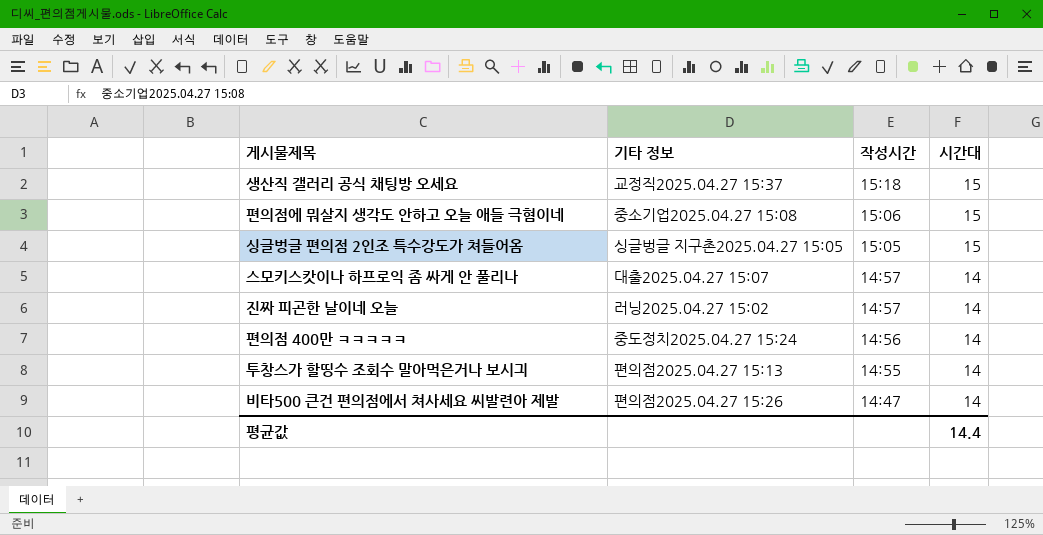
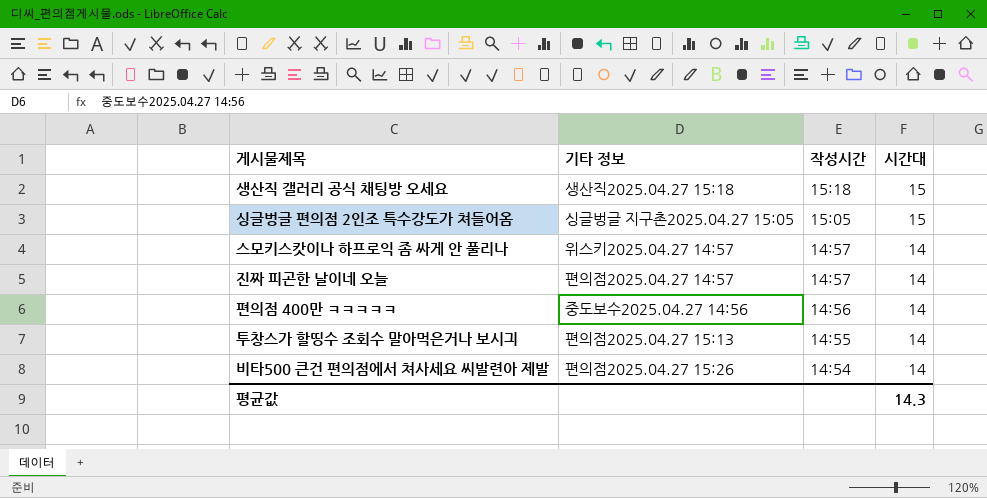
row 편의점에 뭐살지 생각도 안하고 오늘 애들 극혐이네: 중소기업2025.04.27 15:08 | 15:06 | 15 -> none
생산직 갤러리 공식 채팅방 오세요 | 기타 정보: 교정직2025.04.27 15:37 -> 생산직2025.04.27 15:18
스모키스캇이나 하프로익 좀 싸게 안 풀리나 | 기타 정보: 대출2025.04.27 15:07 -> 위스키2025.04.27 14:57
진짜 피곤한 날이네 오늘 | 기타 정보: 러닝2025.04.27 15:02 -> 편의점2025.04.27 14:57
편의점 400만 ㅋㅋㅋㅋㅋ | 기타 정보: 중도정치2025.04.27 15:24 -> 중도보수2025.04.27 14:56
비타500 큰건 편의점에서 쳐사세요 씨발련아 제발 | 작성시간: 14:47 -> 14:54
평균값 | 시간대: 14.4 -> 14.3

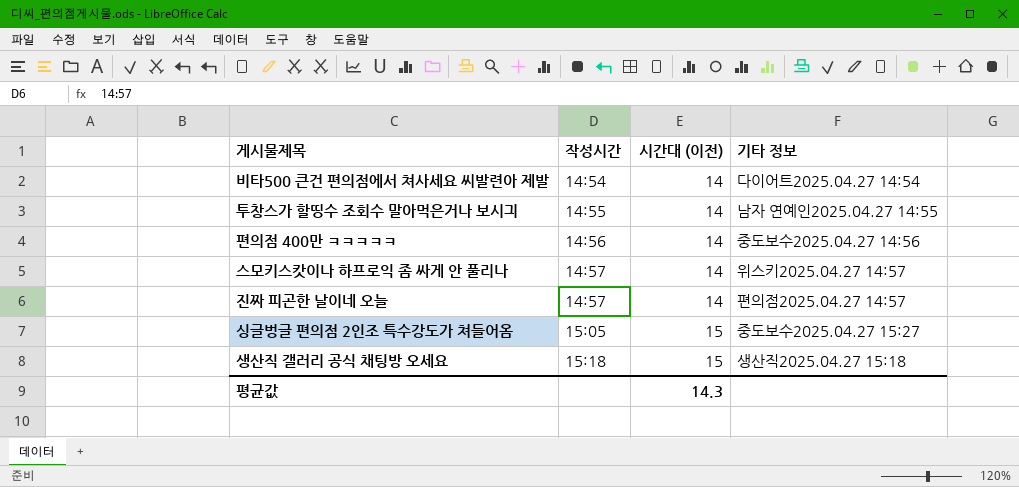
row order: 작성시간 descending -> 작성시간 ascending
column name: 시간대 -> 시간대 (이전)
column 기타 정보 | position: 2 -> 4
비타500 큰건 편의점에서 쳐사세요 씨발련아 제발 | 기타 정보: 편의점2025.04.27 15:26 -> 다이어트2025.04.27 14:54
투창스가 할띵수 조회수 말아먹은거나 보시긔 | 기타 정보: 편의점2025.04.27 15:13 -> 남자 연예인2025.04.27 14:55
싱글벙글 편의점 2인조 특수강도가 쳐들어옴 | 기타 정보: 싱글벙글 지구촌2025.04.27 15:05 -> 중도보수2025.04.27 15:27

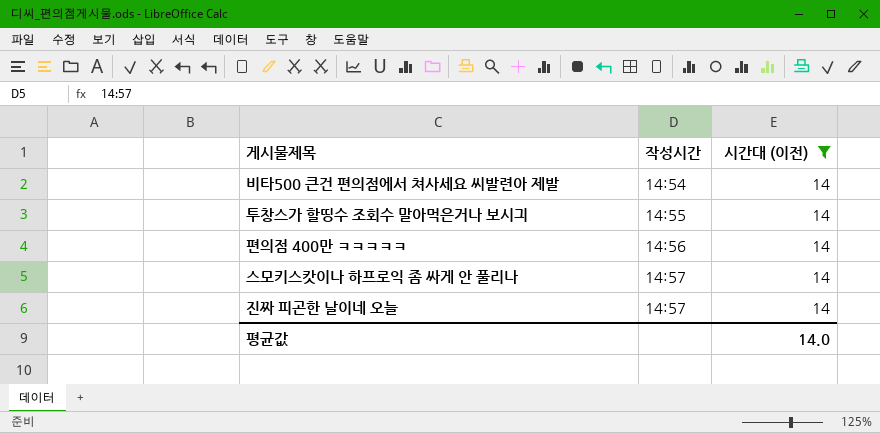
filter: none -> 시간대 (이전) = 14
column 기타 정보 | position: 4 -> none
평균값 | 시간대 (이전): 14.3 -> 14.0

